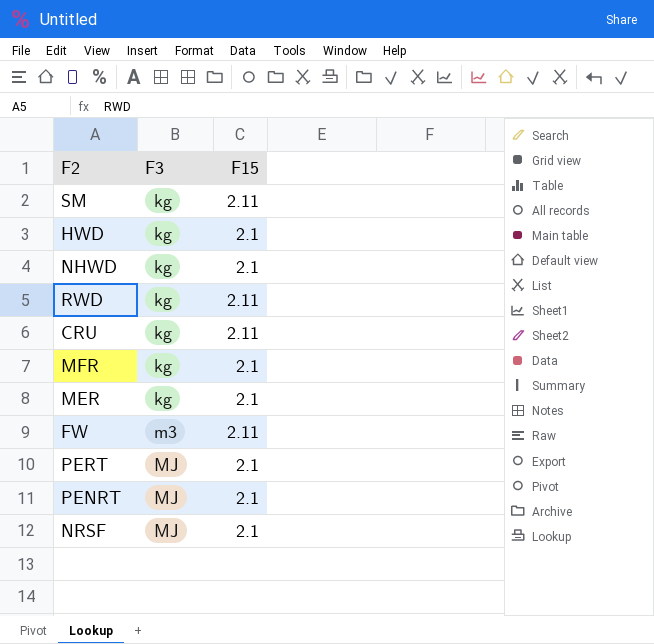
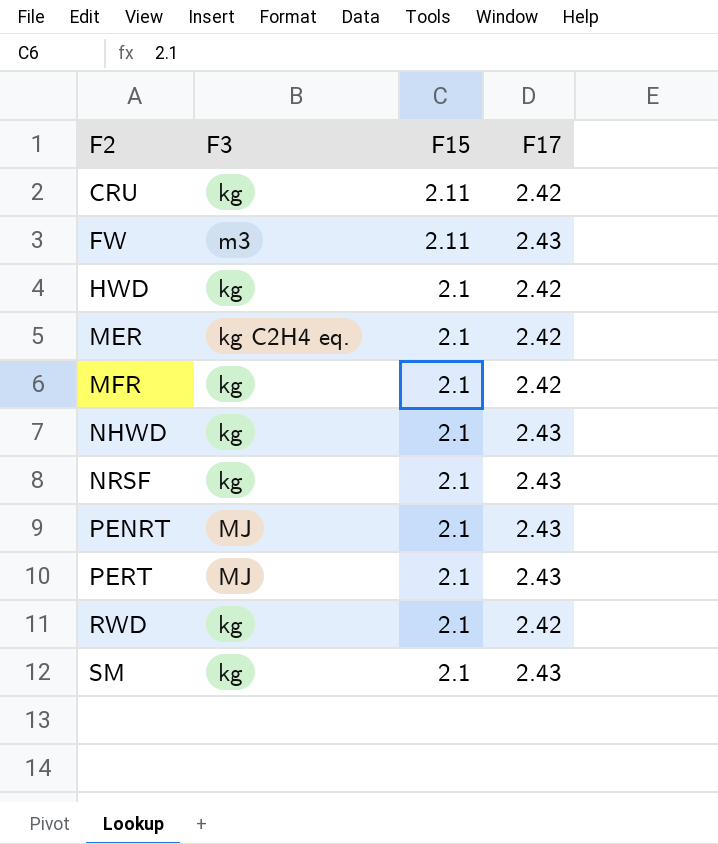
row order: F3 ascending -> F2 ascending
column F17 | position: none -> 4
MER | F3: kg -> kg C2H4 eq.
NRSF | F3: MJ -> kg
RWD | F15: 2.11 -> 2.1
SM | F15: 2.11 -> 2.1

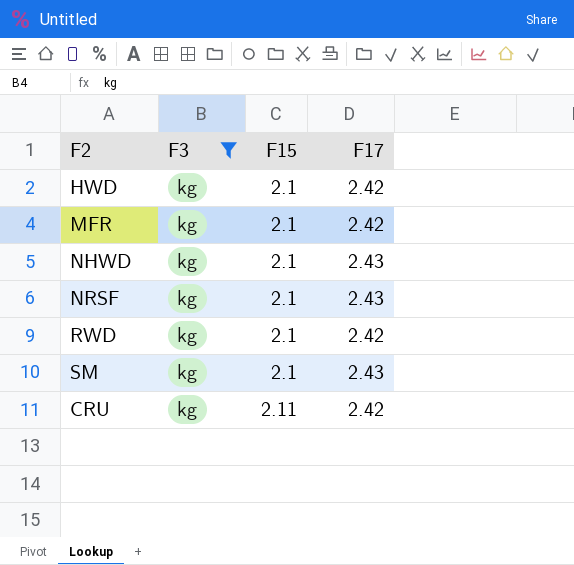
filter: none -> F3 = kg
row order: F2 ascending -> F15 ascending

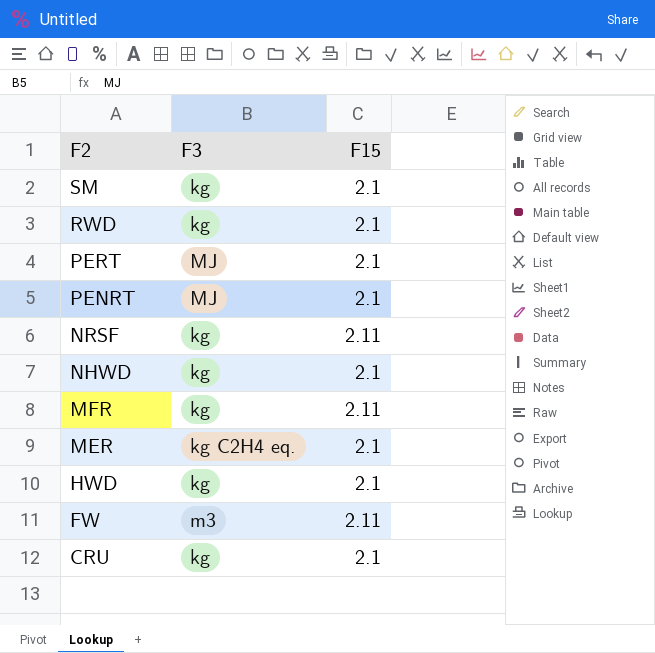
filter: F3 = kg -> none
row order: F15 ascending -> F2 descending
column F17 | position: 4 -> none
NRSF | F15: 2.1 -> 2.11
MFR | F15: 2.1 -> 2.11
CRU | F15: 2.11 -> 2.1

